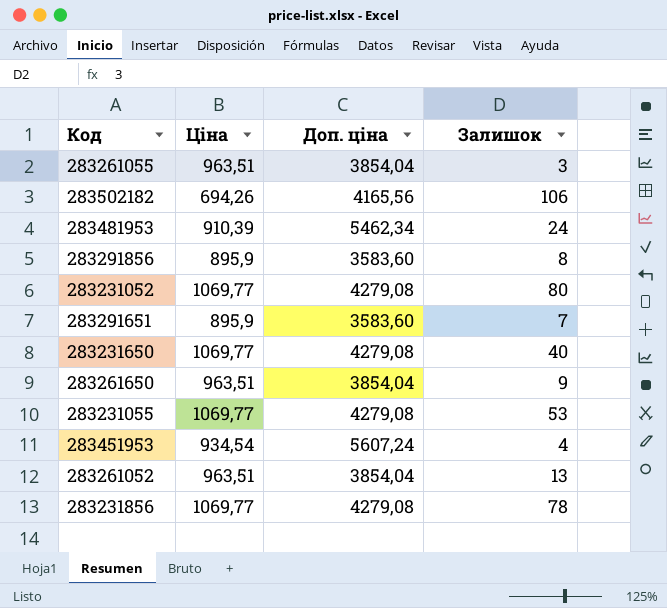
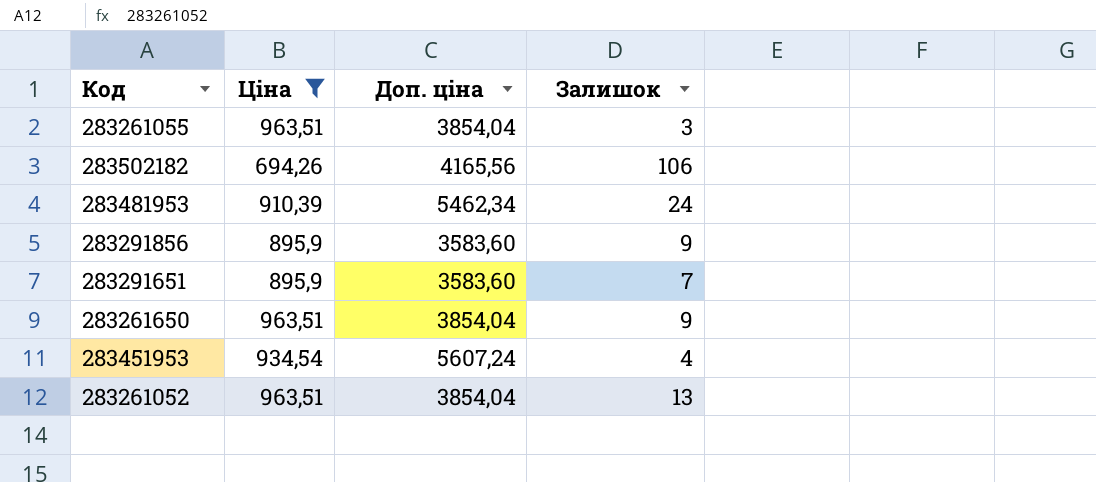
filter: none -> Ціна != 1069,77
283291856 | Залишок: 8 -> 9

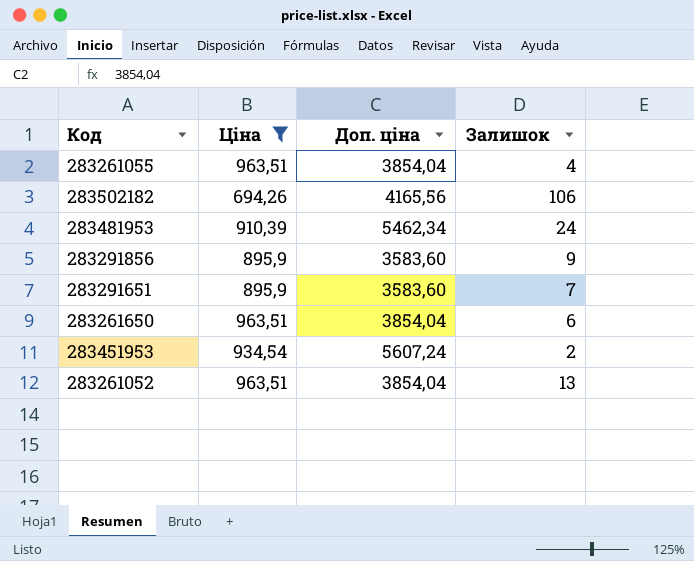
283261055 | Залишок: 3 -> 4
283261650 | Залишок: 9 -> 6
283451953 | Залишок: 4 -> 2

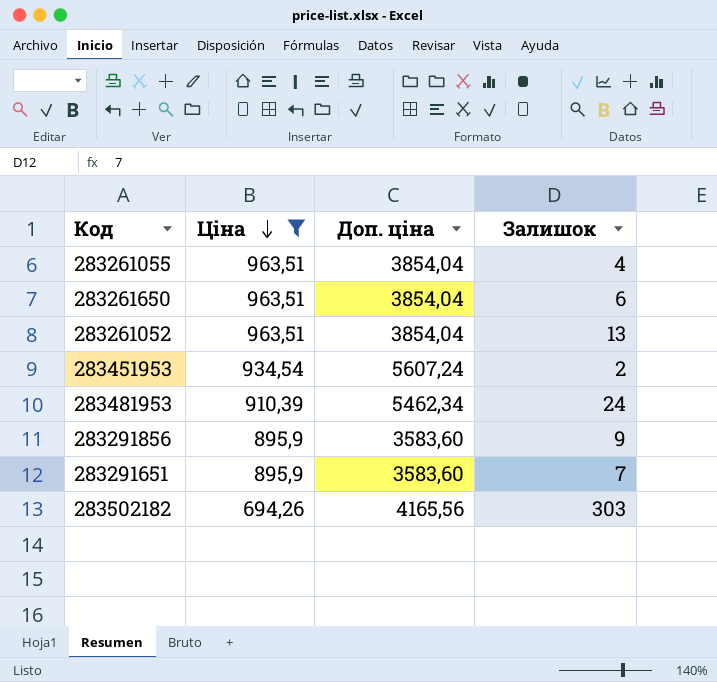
row order: none -> Ціна descending
283502182 | Залишок: 106 -> 303

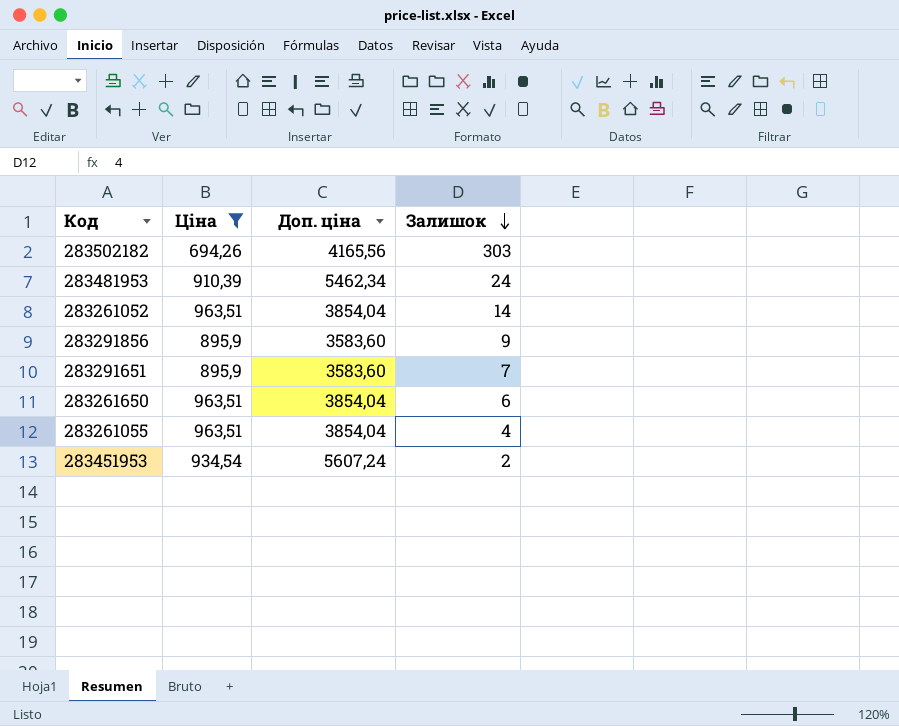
row order: Ціна descending -> Залишок descending
283261052 | Залишок: 13 -> 14

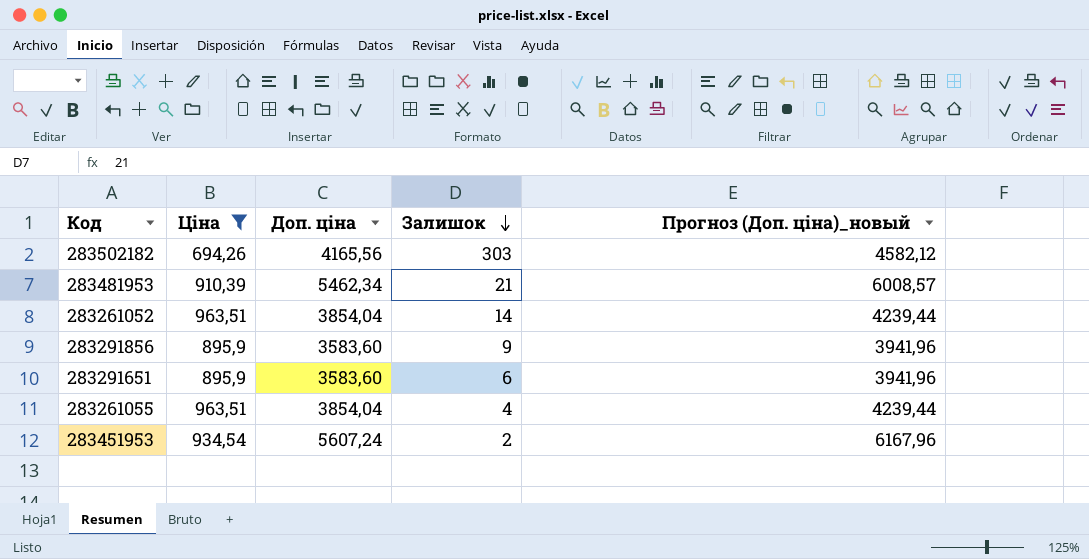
column Прогноз (Доп. ціна)_новый | formula: none -> [Доп. ціна] * 1,1
row 283261650: 963,51 | 3854,04 | 6 -> none
283481953 | Залишок: 24 -> 21
283291651 | Залишок: 7 -> 6

